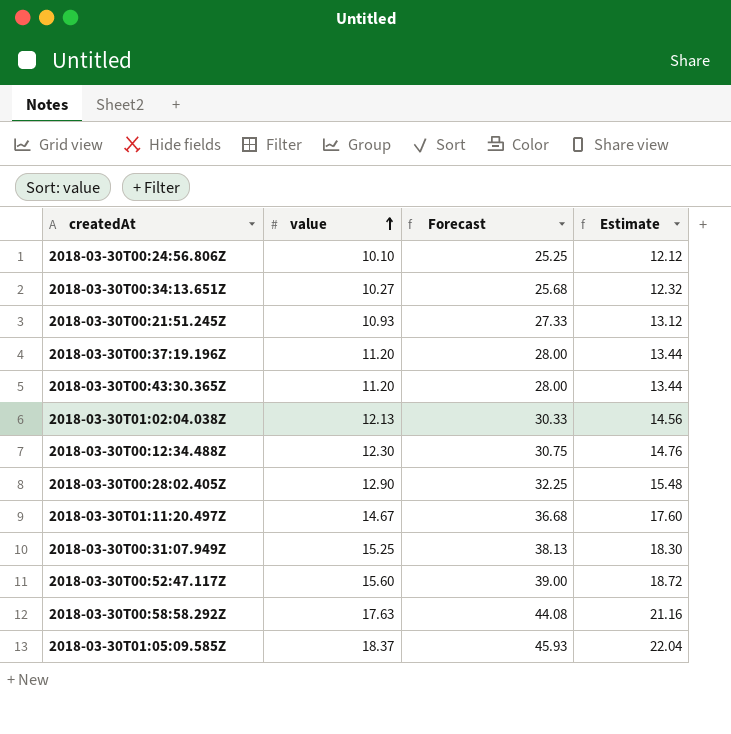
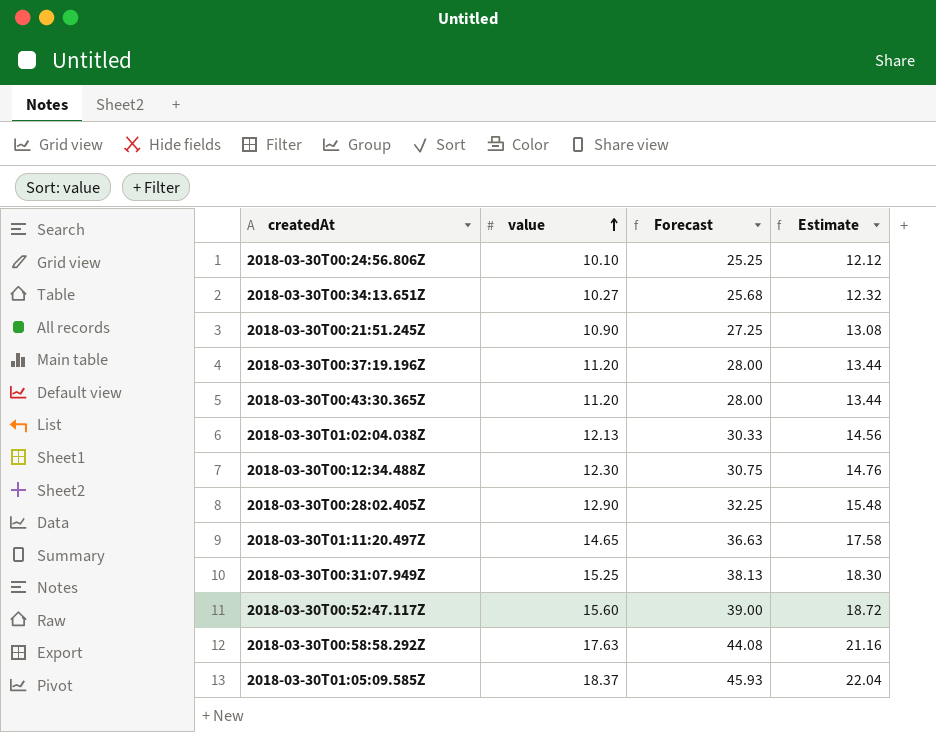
2018-03-30T00:21:51.245Z | value: 10.93 -> 10.90
2018-03-30T00:21:51.245Z | Forecast: 27.33 -> 27.25
2018-03-30T00:21:51.245Z | Estimate: 13.12 -> 13.08
2018-03-30T01:11:20.497Z | value: 14.67 -> 14.65
2018-03-30T01:11:20.497Z | Forecast: 36.68 -> 36.63
2018-03-30T01:11:20.497Z | Estimate: 17.60 -> 17.58

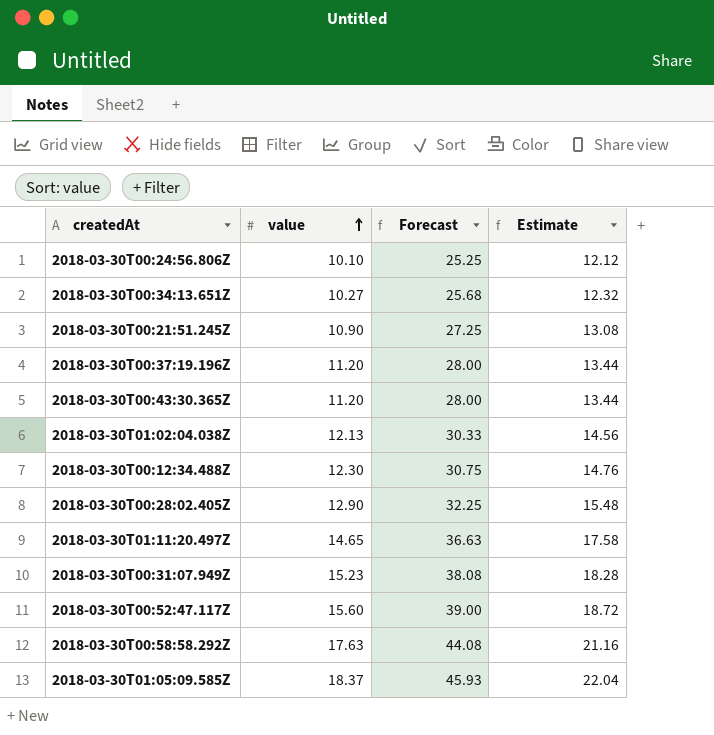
2018-03-30T00:31:07.949Z | value: 15.25 -> 15.23
2018-03-30T00:31:07.949Z | Forecast: 38.13 -> 38.08
2018-03-30T00:31:07.949Z | Estimate: 18.30 -> 18.28

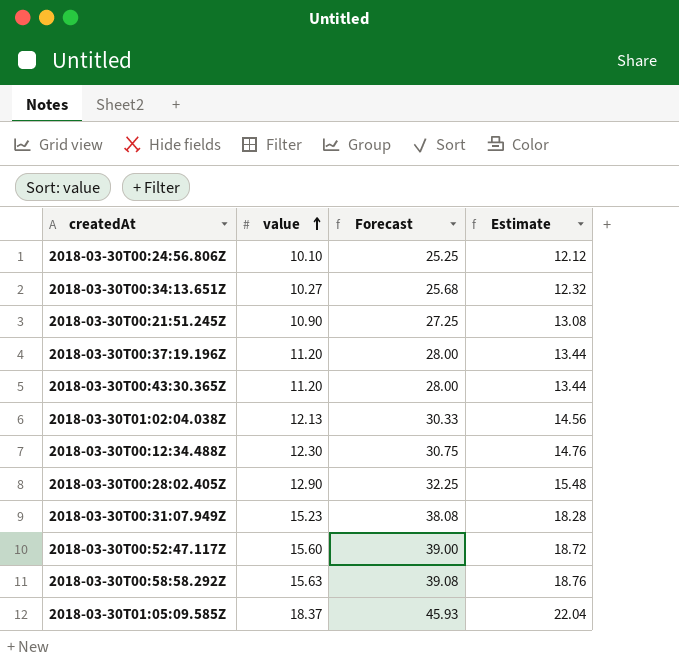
row 2018-03-30T01:11:20.497Z: 14.65 | 36.63 | 17.58 -> none
2018-03-30T00:58:58.292Z | value: 17.63 -> 15.63
2018-03-30T00:58:58.292Z | Forecast: 44.08 -> 39.08
2018-03-30T00:58:58.292Z | Estimate: 21.16 -> 18.76

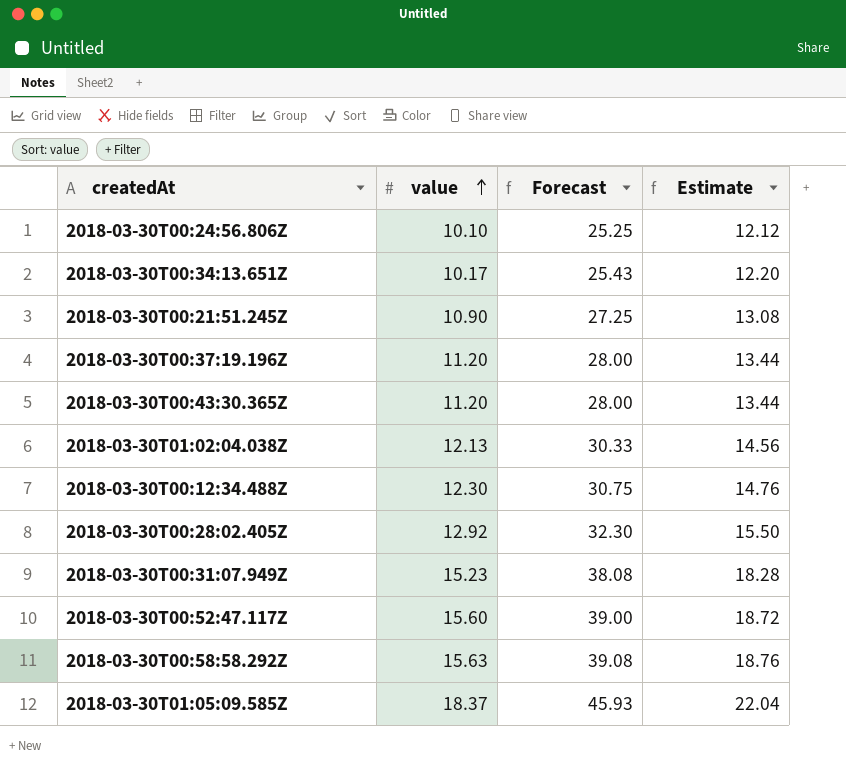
2018-03-30T00:34:13.651Z | value: 10.27 -> 10.17
2018-03-30T00:34:13.651Z | Forecast: 25.68 -> 25.43
2018-03-30T00:34:13.651Z | Estimate: 12.32 -> 12.20
2018-03-30T00:28:02.405Z | value: 12.90 -> 12.92
2018-03-30T00:28:02.405Z | Forecast: 32.25 -> 32.30
2018-03-30T00:28:02.405Z | Estimate: 15.48 -> 15.50

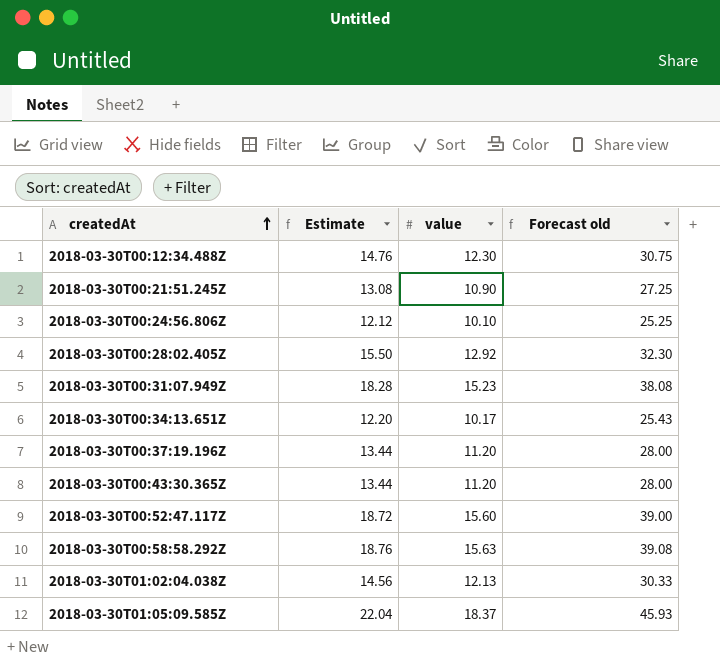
row order: value ascending -> createdAt ascending
column Estimate | position: 4 -> 2
column name: Forecast -> Forecast old

